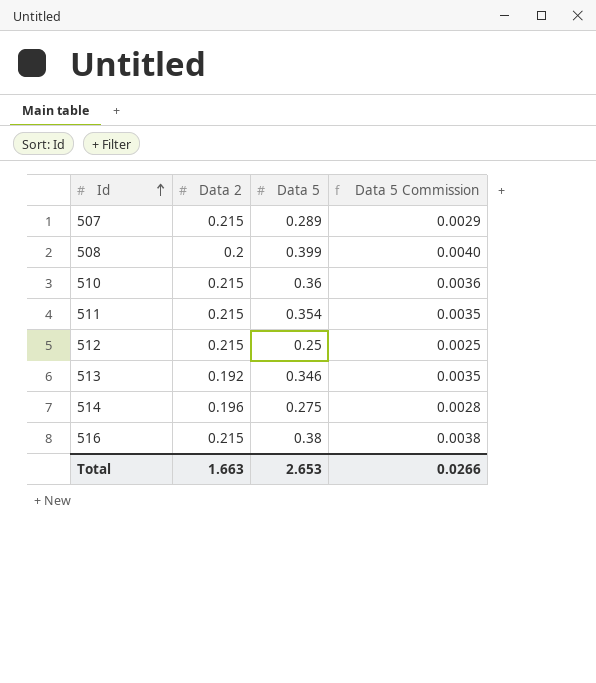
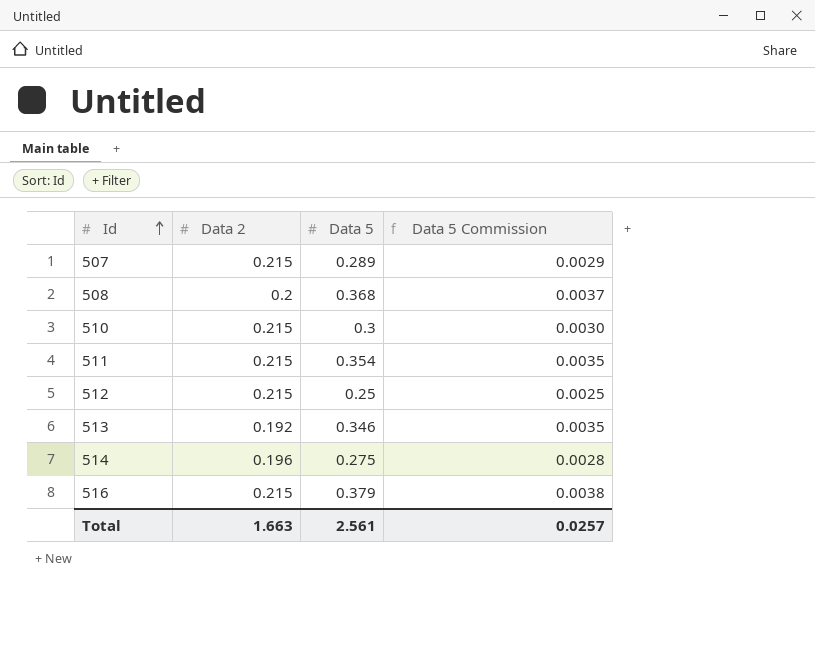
508 | Data 5: 0.399 -> 0.368
508 | Data 5 Commission: 0.0040 -> 0.0037
510 | Data 5: 0.36 -> 0.3
510 | Data 5 Commission: 0.0036 -> 0.0030
516 | Data 5: 0.38 -> 0.379
Total | Data 5: 2.653 -> 2.561
Total | Data 5 Commission: 0.0266 -> 0.0257

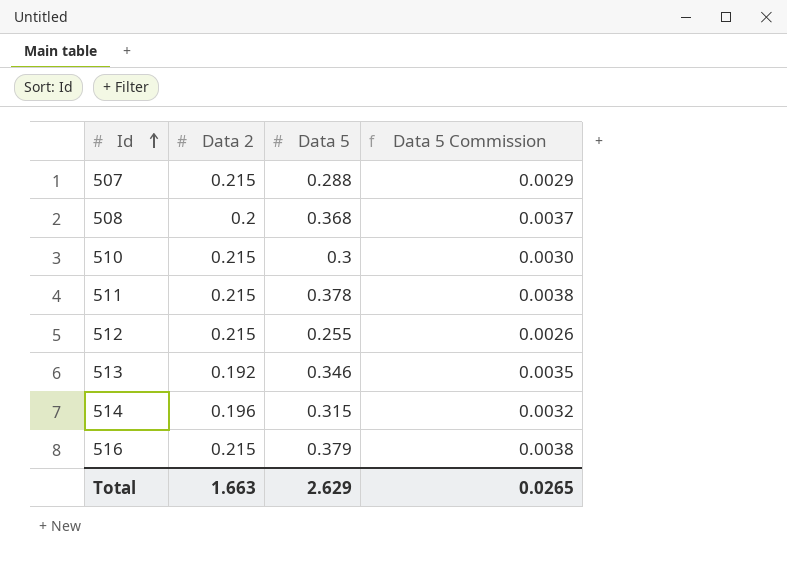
507 | Data 5: 0.289 -> 0.288
511 | Data 5: 0.354 -> 0.378
511 | Data 5 Commission: 0.0035 -> 0.0038
512 | Data 5: 0.25 -> 0.255
512 | Data 5 Commission: 0.0025 -> 0.0026
514 | Data 5: 0.275 -> 0.315
514 | Data 5 Commission: 0.0028 -> 0.0032
Total | Data 5: 2.561 -> 2.629
Total | Data 5 Commission: 0.0257 -> 0.0265

